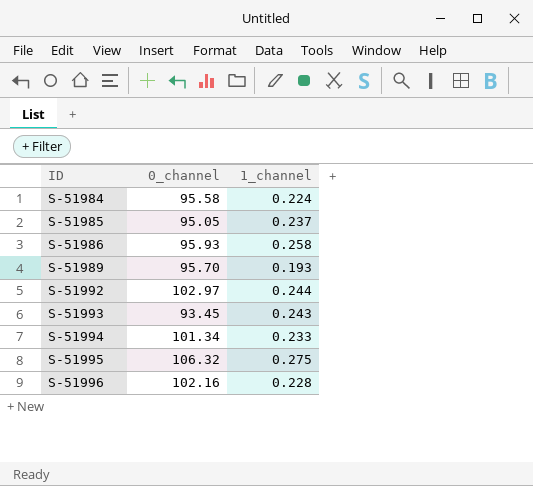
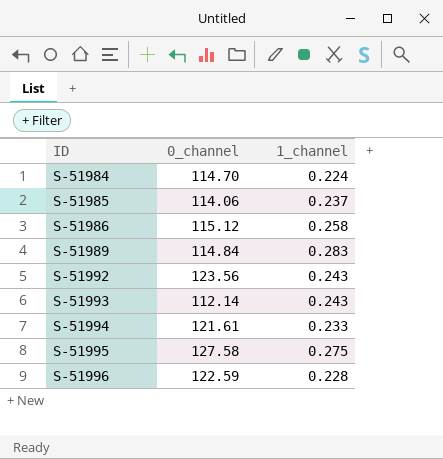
S-51984 | 0_channel: 95.58 -> 114.70
S-51985 | 0_channel: 95.05 -> 114.06
S-51986 | 0_channel: 95.93 -> 115.12
S-51989 | 0_channel: 95.70 -> 114.84
S-51989 | 1_channel: 0.193 -> 0.283
S-51992 | 0_channel: 102.97 -> 123.56
S-51992 | 1_channel: 0.244 -> 0.243
S-51993 | 0_channel: 93.45 -> 112.14
S-51994 | 0_channel: 101.34 -> 121.61
S-51995 | 0_channel: 106.32 -> 127.58
S-51996 | 0_channel: 102.16 -> 122.59

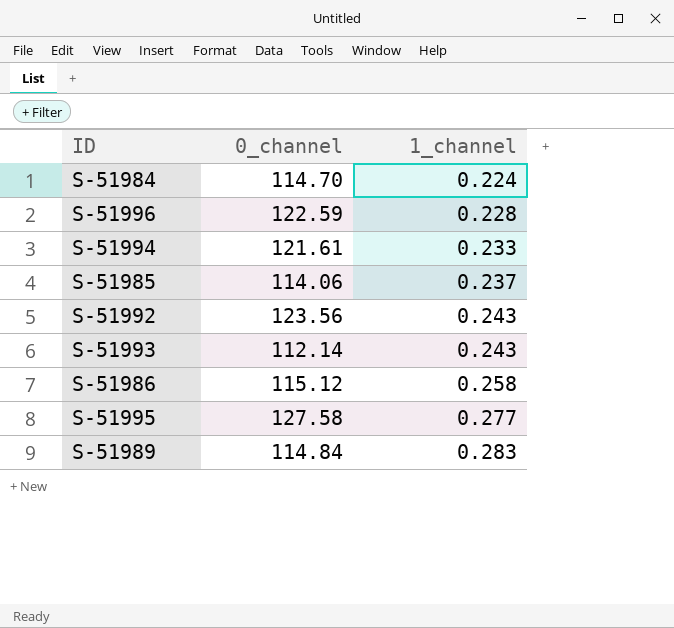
row order: ID ascending -> 1_channel ascending
S-51995 | 1_channel: 0.275 -> 0.277

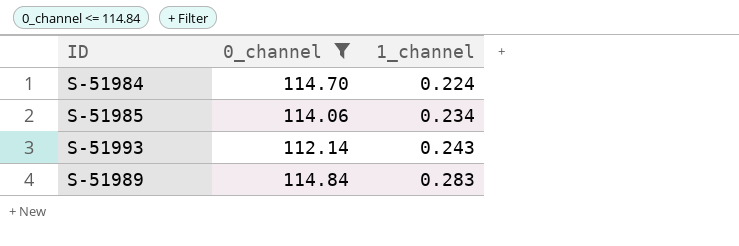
filter: none -> 0_channel <= 114.84
S-51985 | 1_channel: 0.237 -> 0.234

